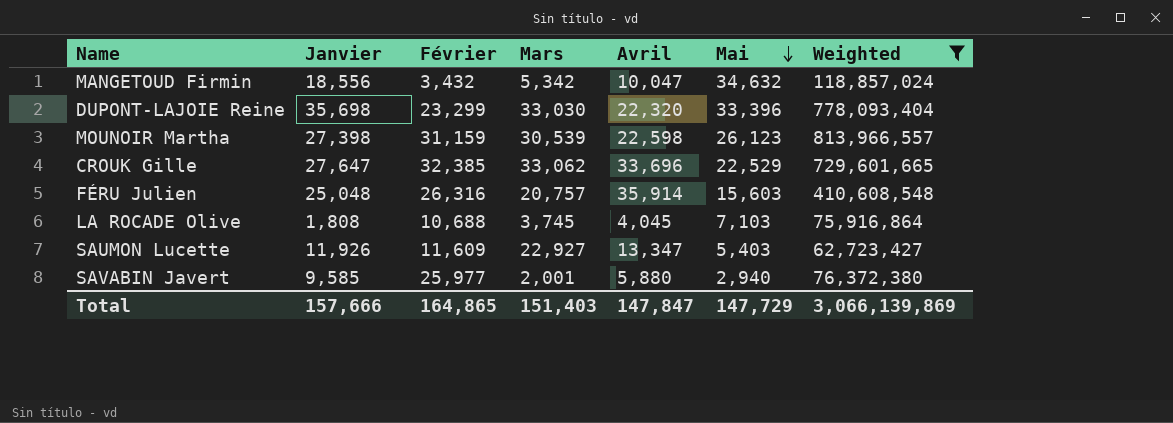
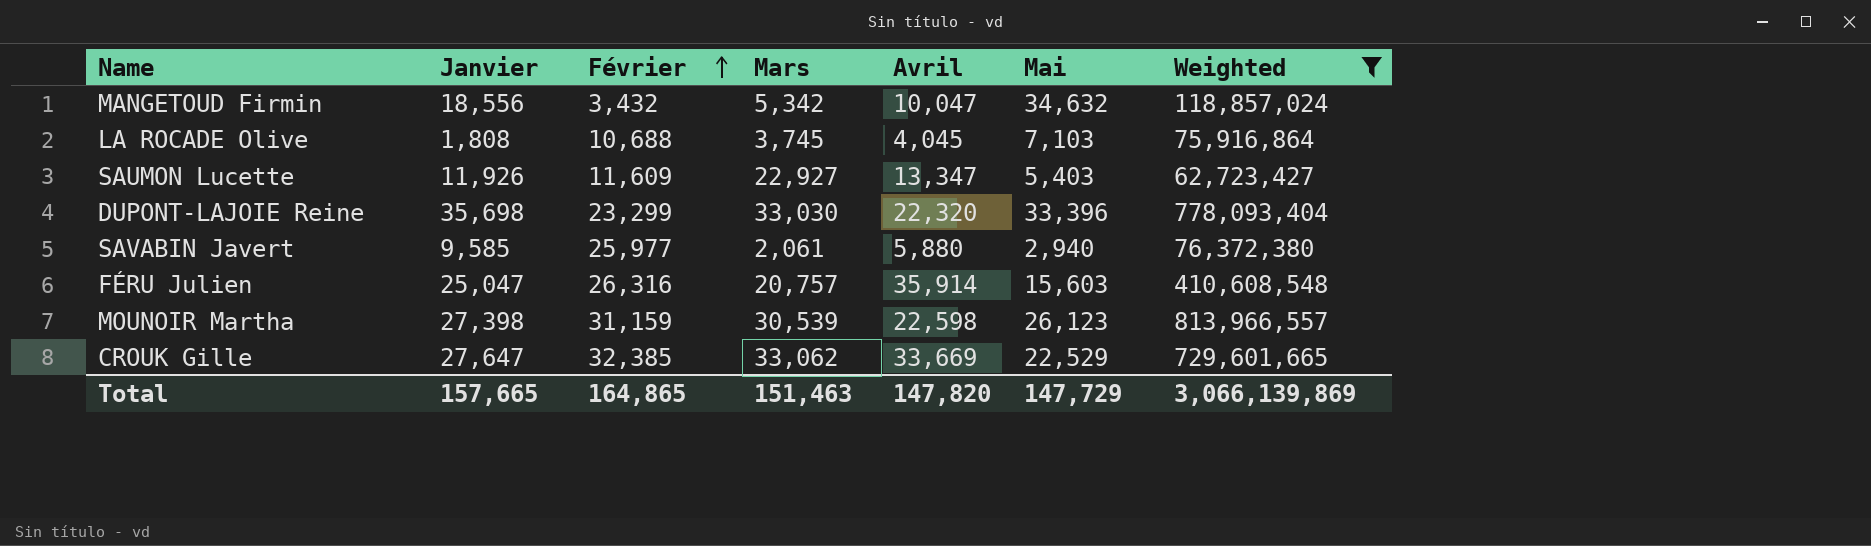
row order: Mai descending -> Février ascending
SAVABIN Javert | Mars: 2,001 -> 2,061
FÉRU Julien | Janvier: 25,048 -> 25,047
CROUK Gille | Avril: 33,696 -> 33,669
Total | Janvier: 157,666 -> 157,665
Total | Mars: 151,403 -> 151,463
Total | Avril: 147,847 -> 147,820

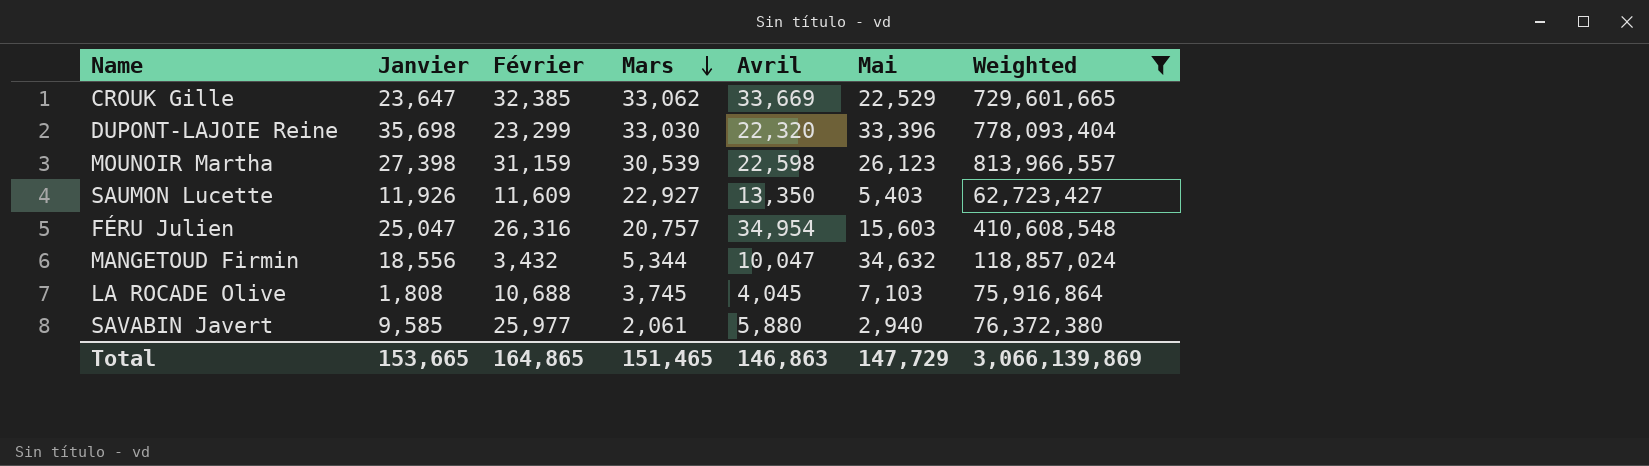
row order: Février ascending -> Mars descending
CROUK Gille | Janvier: 27,647 -> 23,647
SAUMON Lucette | Avril: 13,347 -> 13,350
FÉRU Julien | Avril: 35,914 -> 34,954
MANGETOUD Firmin | Mars: 5,342 -> 5,344
Total | Janvier: 157,665 -> 153,665
Total | Mars: 151,463 -> 151,465
Total | Avril: 147,820 -> 146,863

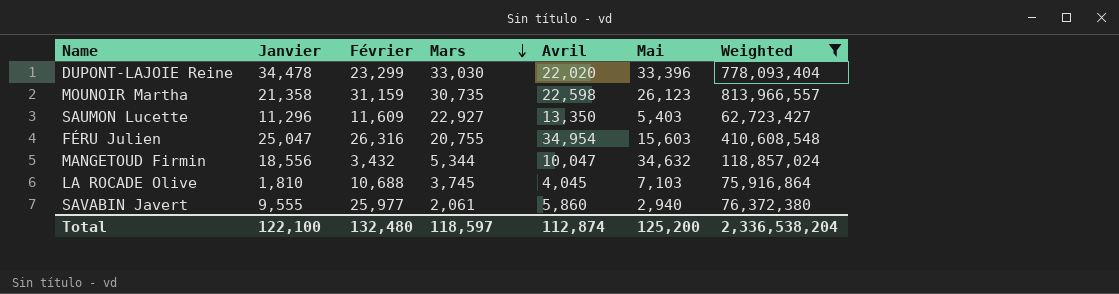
row CROUK Gille: 23,647 | 32,385 | 33,062 | 33,669 | 22,529 | 729,601,665 -> none
DUPONT-LAJOIE Reine | Janvier: 35,698 -> 34,478
DUPONT-LAJOIE Reine | Avril: 22,320 -> 22,020
MOUNOIR Martha | Janvier: 27,398 -> 21,358
MOUNOIR Martha | Mars: 30,539 -> 30,735
SAUMON Lucette | Janvier: 11,926 -> 11,296
FÉRU Julien | Mars: 20,757 -> 20,755
LA ROCADE Olive | Janvier: 1,808 -> 1,810
SAVABIN Javert | Janvier: 9,585 -> 9,555
SAVABIN Javert | Avril: 5,880 -> 5,860
Total | Janvier: 153,665 -> 122,100
Total | Février: 164,865 -> 132,480
Total | Mars: 151,465 -> 118,597
Total | Avril: 146,863 -> 112,874
Total | Mai: 147,729 -> 125,200
Total | Weighted: 3,066,139,869 -> 2,336,538,204

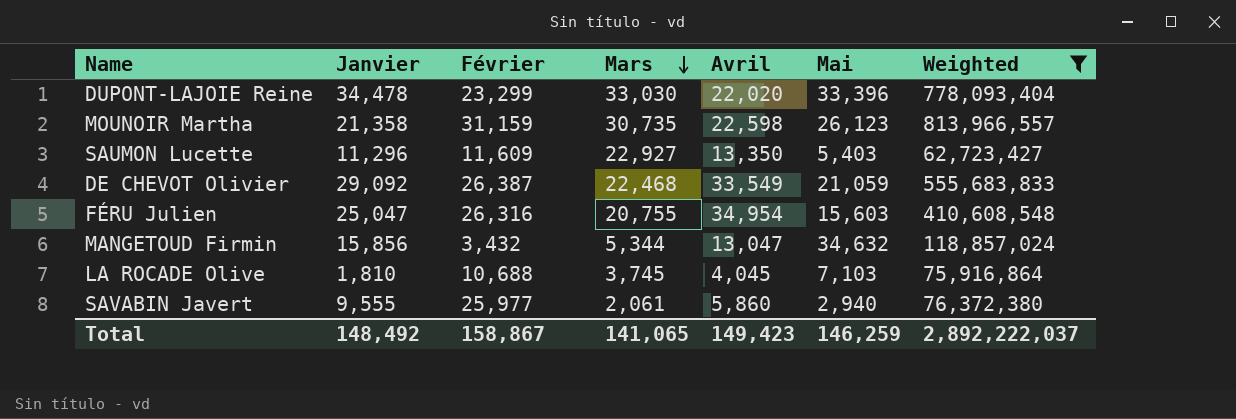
row DE CHEVOT Olivier: none -> 29,092 | 26,387 | 22,468 | 33,549 | 21,059 | 555,683,833
MANGETOUD Firmin | Janvier: 18,556 -> 15,856
MANGETOUD Firmin | Avril: 10,047 -> 13,047
Total | Janvier: 122,100 -> 148,492
Total | Février: 132,480 -> 158,867
Total | Mars: 118,597 -> 141,065
Total | Avril: 112,874 -> 149,423
Total | Mai: 125,200 -> 146,259
Total | Weighted: 2,336,538,204 -> 2,892,222,037

